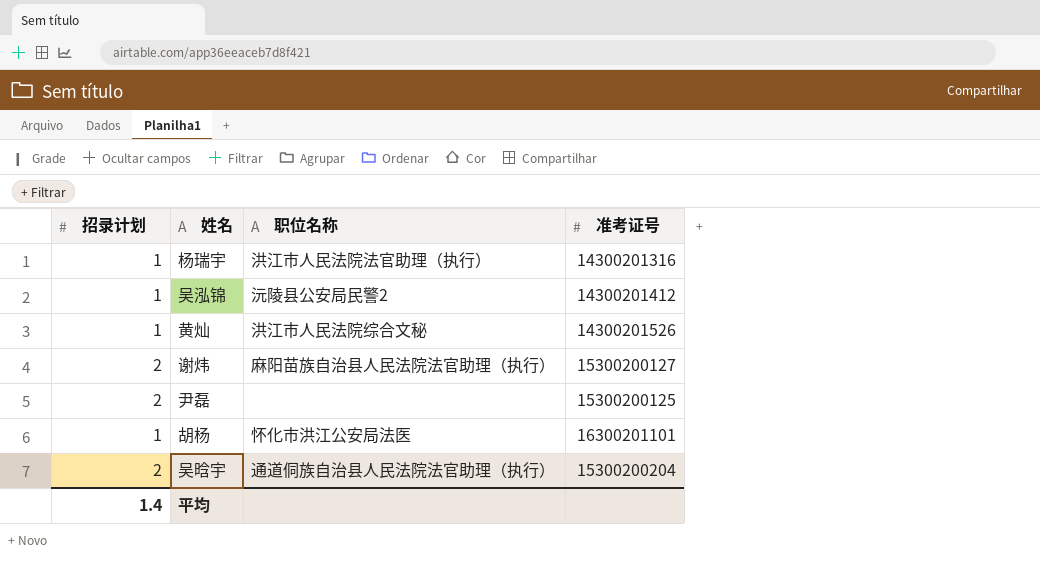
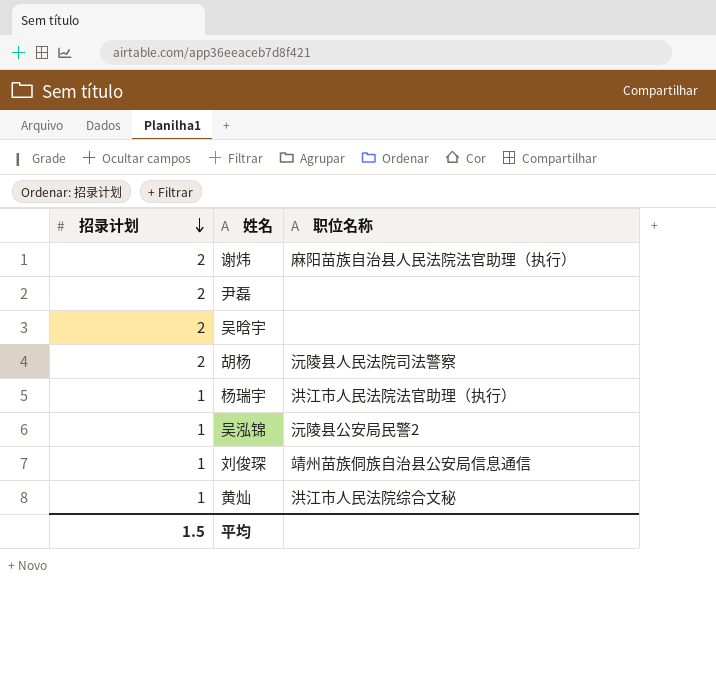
row order: none -> 招录计划 descending
column 准考证号 | position: 4 -> none
吴晗宇 | 职位名称: 通道侗族自治县人民法院法官助理（执行） -> none
胡杨 | 招录计划: 1 -> 2
胡杨 | 职位名称: 怀化市洪江公安局法医 -> 沅陵县人民法院司法警察
row 刘俊琛: none -> 1 | 靖州苗族侗族自治县公安局信息通信
平均 | 招录计划: 1.4 -> 1.5

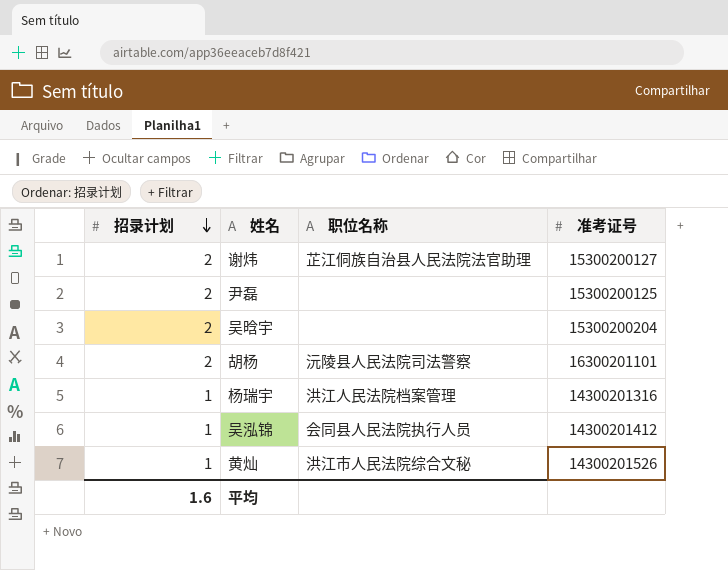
column 准考证号 | position: none -> 4
row 刘俊琛: 1 | 靖州苗族侗族自治县公安局信息通信 -> none
谢炜 | 职位名称: 麻阳苗族自治县人民法院法官助理（执行） -> 芷江侗族自治县人民法院法官助理
杨瑞宇 | 职位名称: 洪江市人民法院法官助理（执行） -> 洪江人民法院档案管理
吴泓锦 | 职位名称: 沅陵县公安局民警2 -> 会同县人民法院执行人员
平均 | 招录计划: 1.5 -> 1.6

